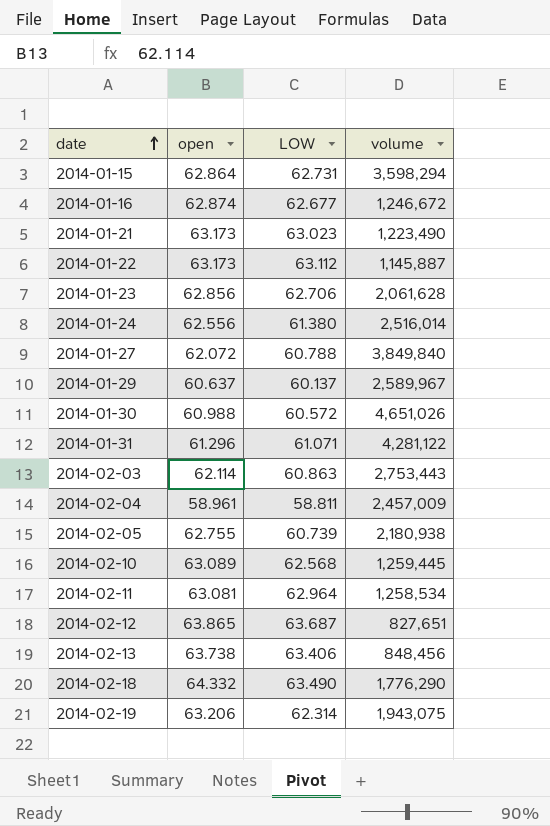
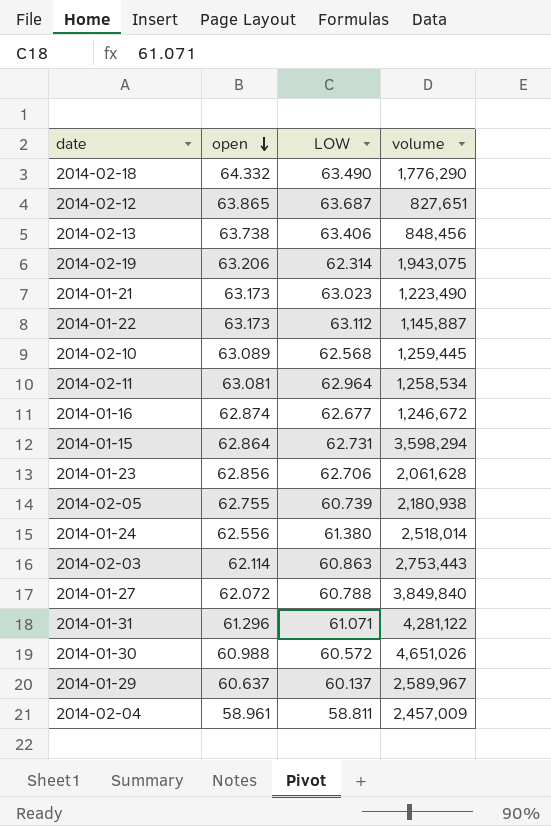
row order: date ascending -> open descending
2014-01-24 | volume: 2,516,014 -> 2,518,014

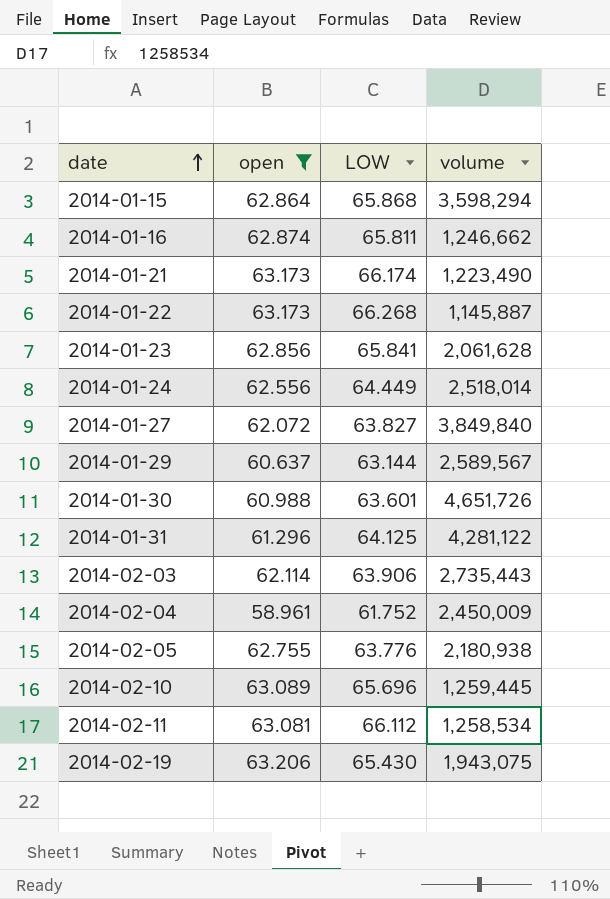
filter: none -> open <= 63.206
row order: open descending -> date ascending
2014-01-15 | LOW: 62.731 -> 65.868
2014-01-16 | LOW: 62.677 -> 65.811
2014-01-16 | volume: 1,246,672 -> 1,246,662
2014-01-21 | LOW: 63.023 -> 66.174
2014-01-22 | LOW: 63.112 -> 66.268
2014-01-23 | LOW: 62.706 -> 65.841
2014-01-24 | LOW: 61.380 -> 64.449
2014-01-27 | LOW: 60.788 -> 63.827
2014-01-29 | LOW: 60.137 -> 63.144
2014-01-29 | volume: 2,589,967 -> 2,589,567
2014-01-30 | LOW: 60.572 -> 63.601
2014-01-30 | volume: 4,651,026 -> 4,651,726
2014-01-31 | LOW: 61.071 -> 64.125
2014-02-03 | LOW: 60.863 -> 63.906
2014-02-03 | volume: 2,753,443 -> 2,735,443
2014-02-04 | LOW: 58.811 -> 61.752
2014-02-04 | volume: 2,457,009 -> 2,450,009
2014-02-05 | LOW: 60.739 -> 63.776
2014-02-10 | LOW: 62.568 -> 65.696
2014-02-11 | LOW: 62.964 -> 66.112
2014-02-19 | LOW: 62.314 -> 65.430

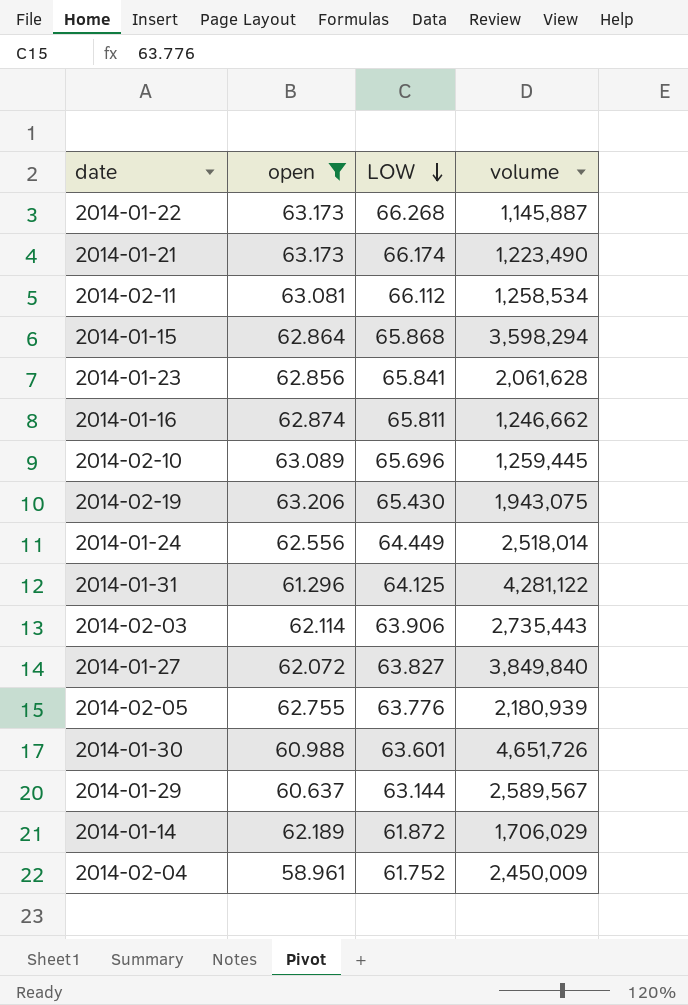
row order: date ascending -> LOW descending
2014-02-05 | volume: 2,180,938 -> 2,180,939
row 2014-01-14: none -> 62.189 | 61.872 | 1,706,029

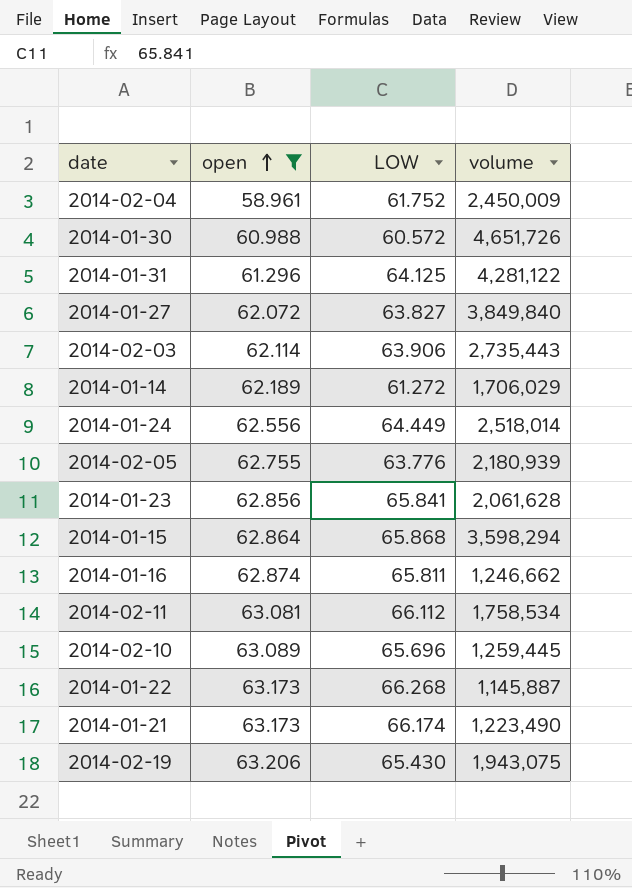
row order: LOW descending -> open ascending
row 2014-01-29: 60.637 | 63.144 | 2,589,567 -> none
2014-01-30 | LOW: 63.601 -> 60.572
2014-01-14 | LOW: 61.872 -> 61.272
2014-02-11 | volume: 1,258,534 -> 1,758,534

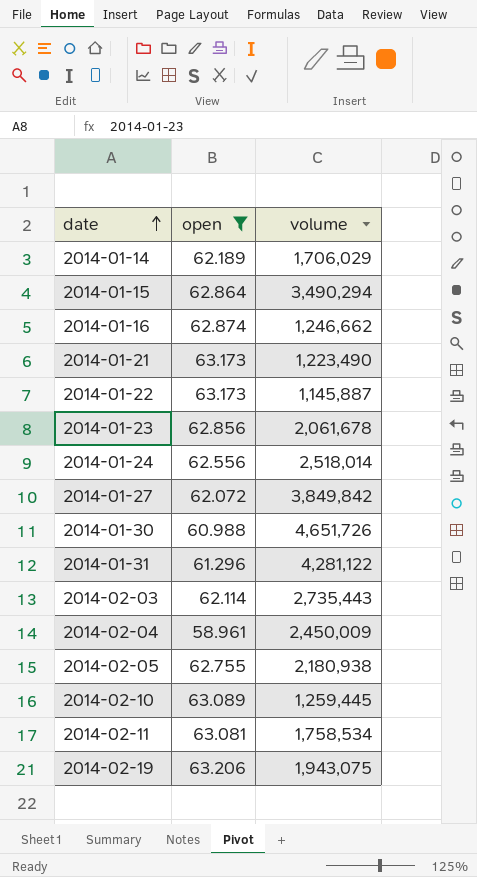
row order: open ascending -> date ascending
column LOW | position: 3 -> none
2014-01-15 | volume: 3,598,294 -> 3,490,294
2014-01-23 | volume: 2,061,628 -> 2,061,678
2014-01-27 | volume: 3,849,840 -> 3,849,842
2014-02-05 | volume: 2,180,939 -> 2,180,938

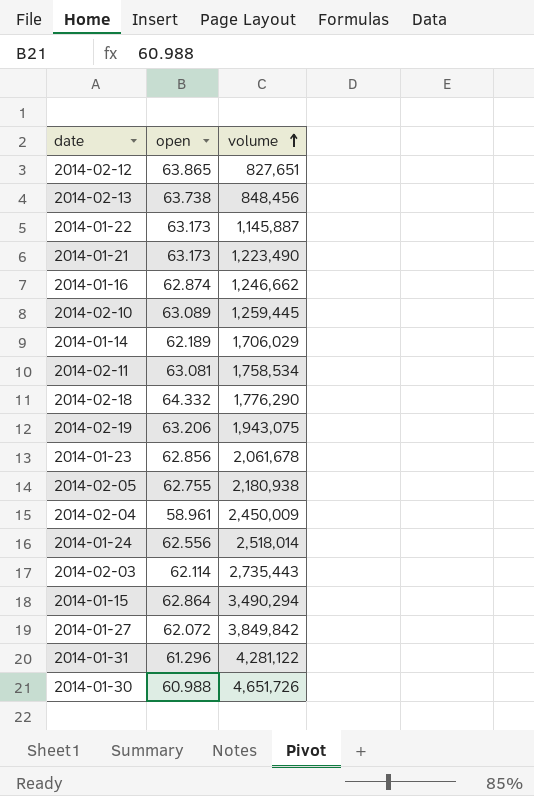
filter: open <= 63.206 -> none
row order: date ascending -> volume ascending

